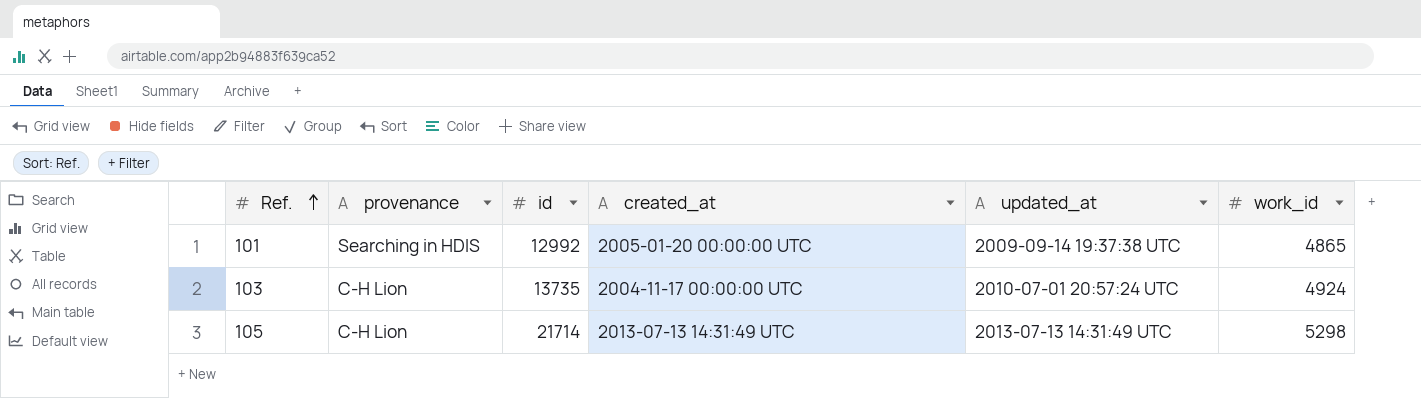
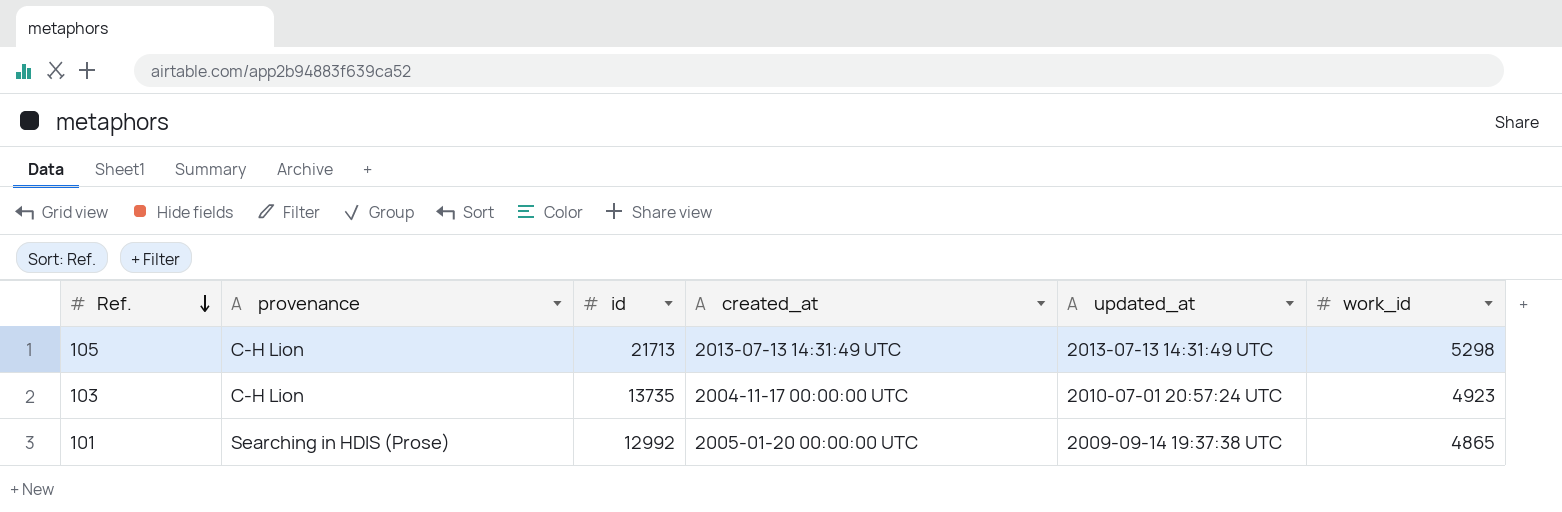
row order: Ref. ascending -> Ref. descending
105 | id: 21714 -> 21713
103 | work_id: 4924 -> 4923
101 | provenance: Searching in HDIS -> Searching in HDIS (Prose)

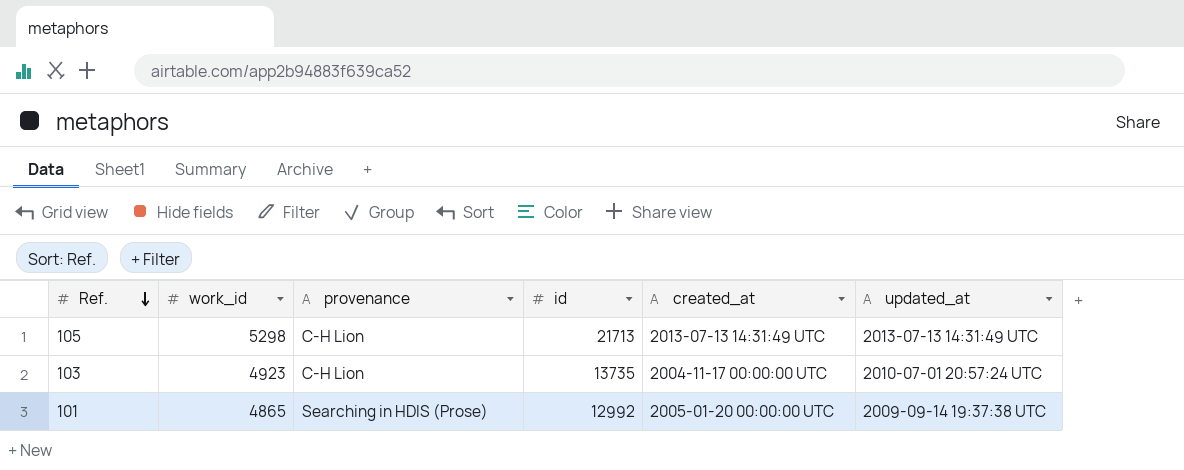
column work_id | position: 6 -> 2

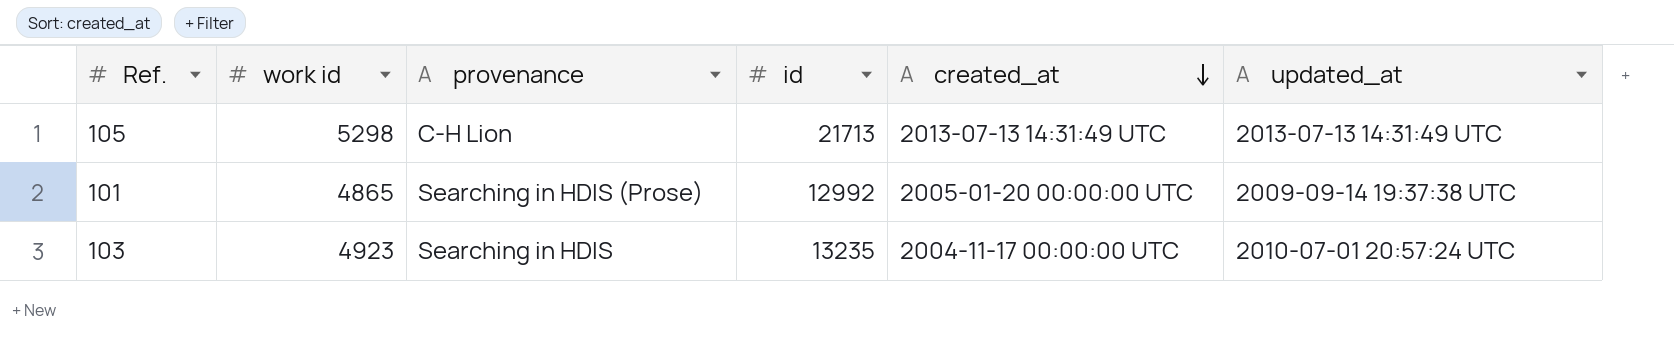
row order: Ref. descending -> created_at descending
column name: work_id -> work id
103 | provenance: C-H Lion -> Searching in HDIS
103 | id: 13735 -> 13235

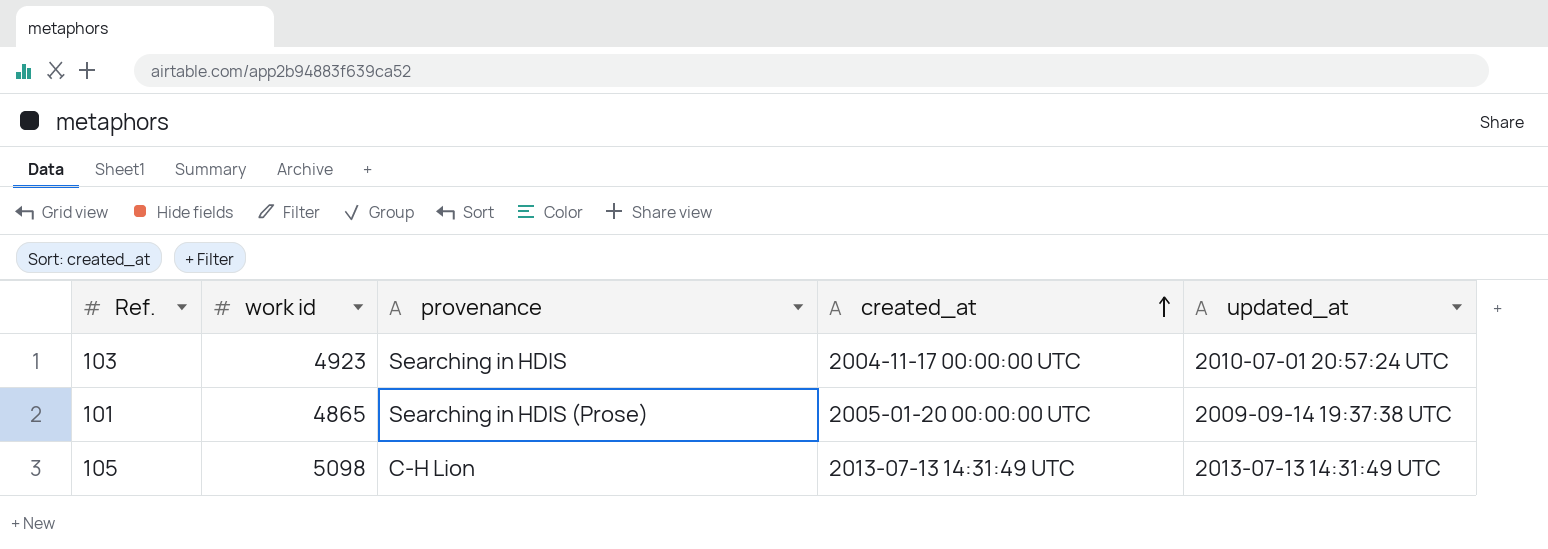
row order: created_at descending -> created_at ascending
column id | position: 4 -> none
105 | work id: 5298 -> 5098

